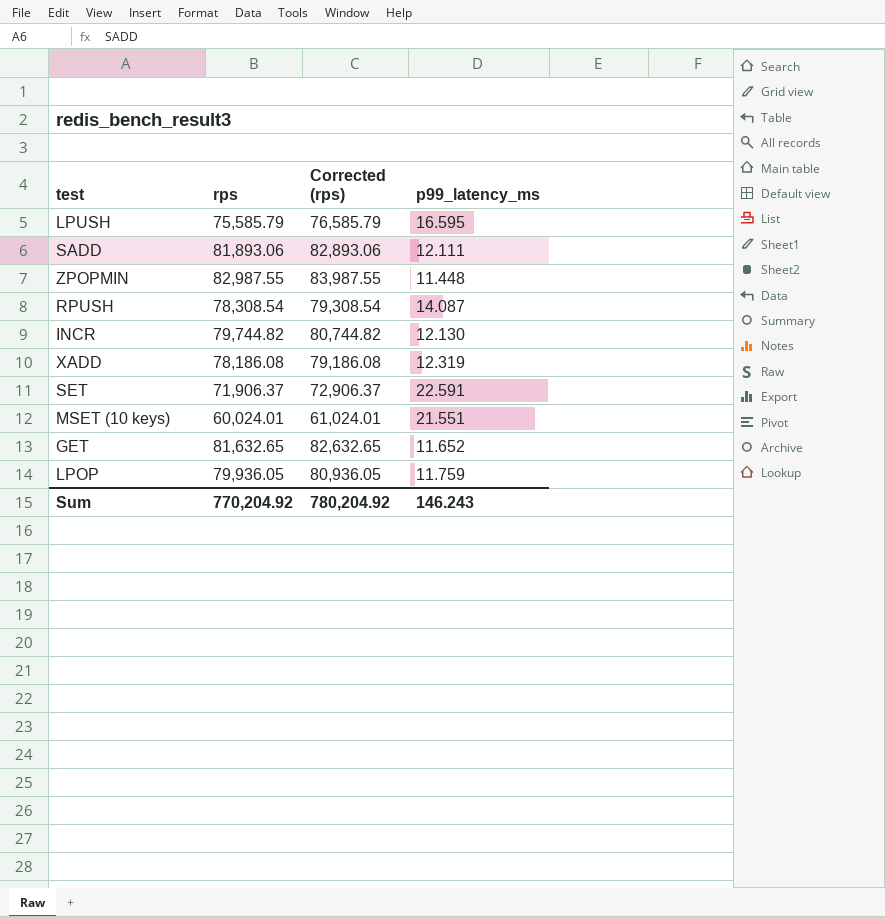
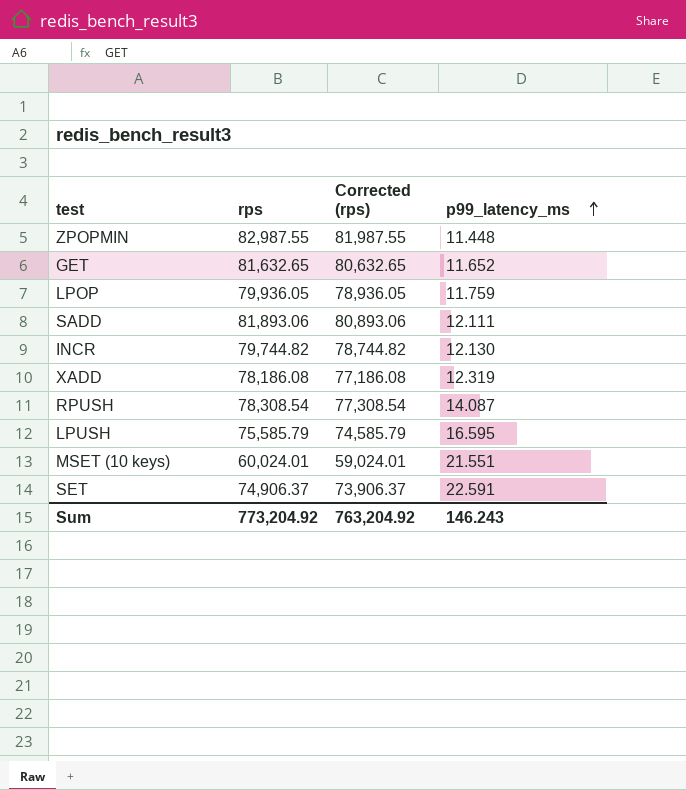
row order: none -> p99_latency_ms ascending
column Corrected (rps) | formula: [rps] + 1000 -> [rps] - 1000
SET | rps: 71,906.37 -> 74,906.37
Sum | rps: 770,204.92 -> 773,204.92
Sum | Corrected (rps): 780,204.92 -> 763,204.92

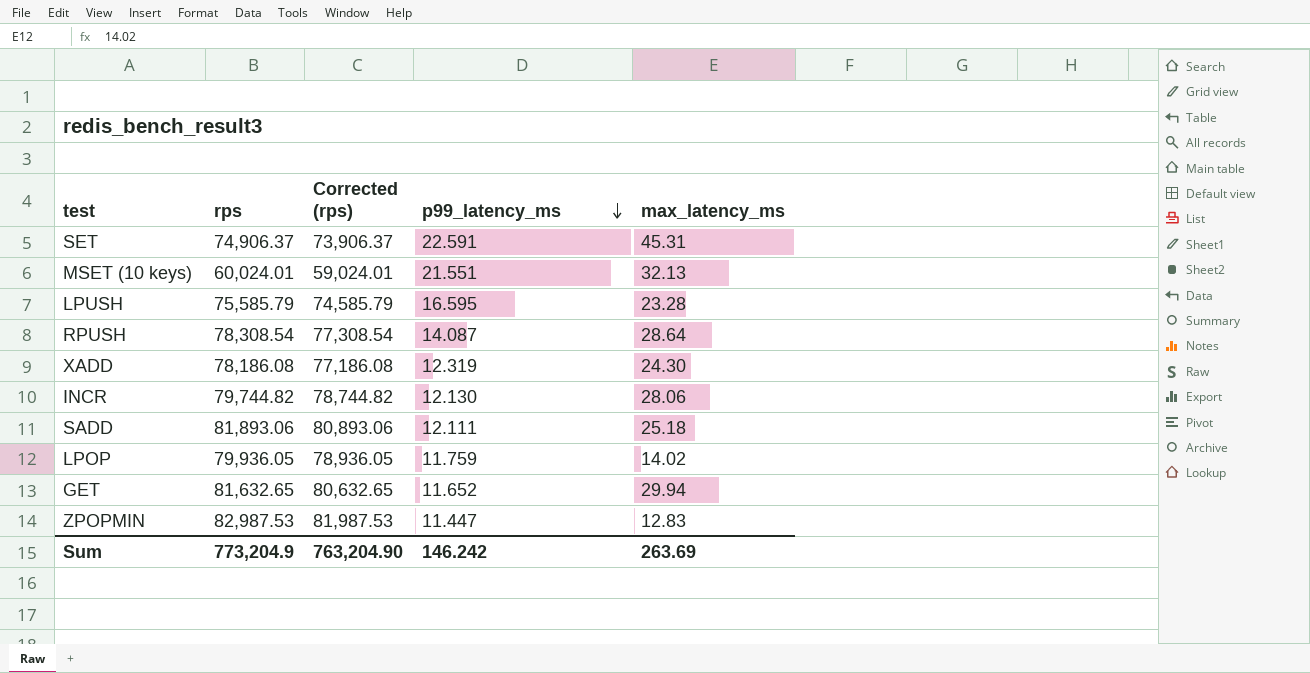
row order: p99_latency_ms ascending -> p99_latency_ms descending
column max_latency_ms | position: none -> 5
ZPOPMIN | rps: 82,987.55 -> 82,987.53
ZPOPMIN | Corrected (rps): 81,987.55 -> 81,987.53
ZPOPMIN | p99_latency_ms: 11.448 -> 11.447
Sum | rps: 773,204.92 -> 773,204.9
Sum | Corrected (rps): 763,204.92 -> 763,204.90
Sum | p99_latency_ms: 146.243 -> 146.242

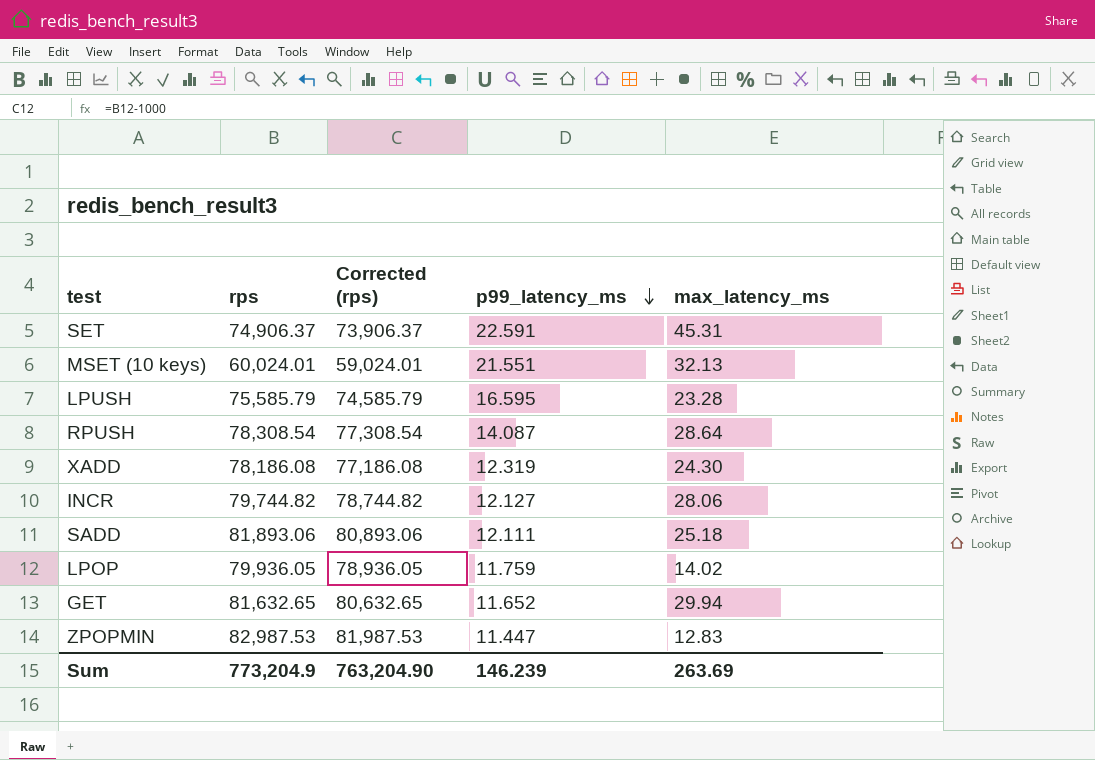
INCR | p99_latency_ms: 12.130 -> 12.127
Sum | p99_latency_ms: 146.242 -> 146.239

